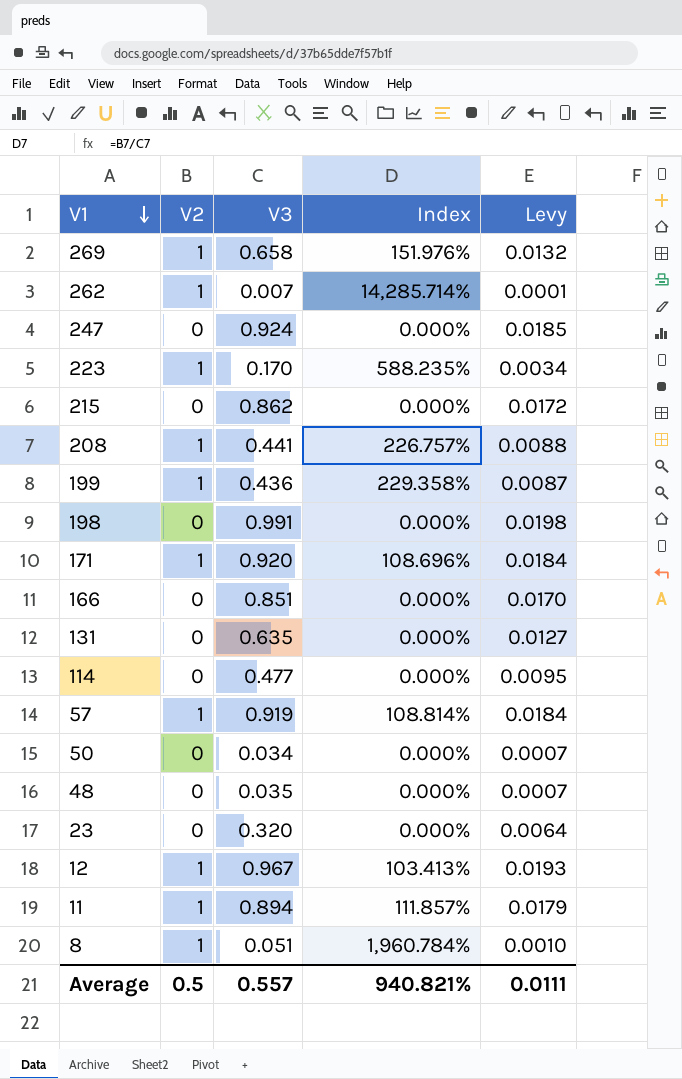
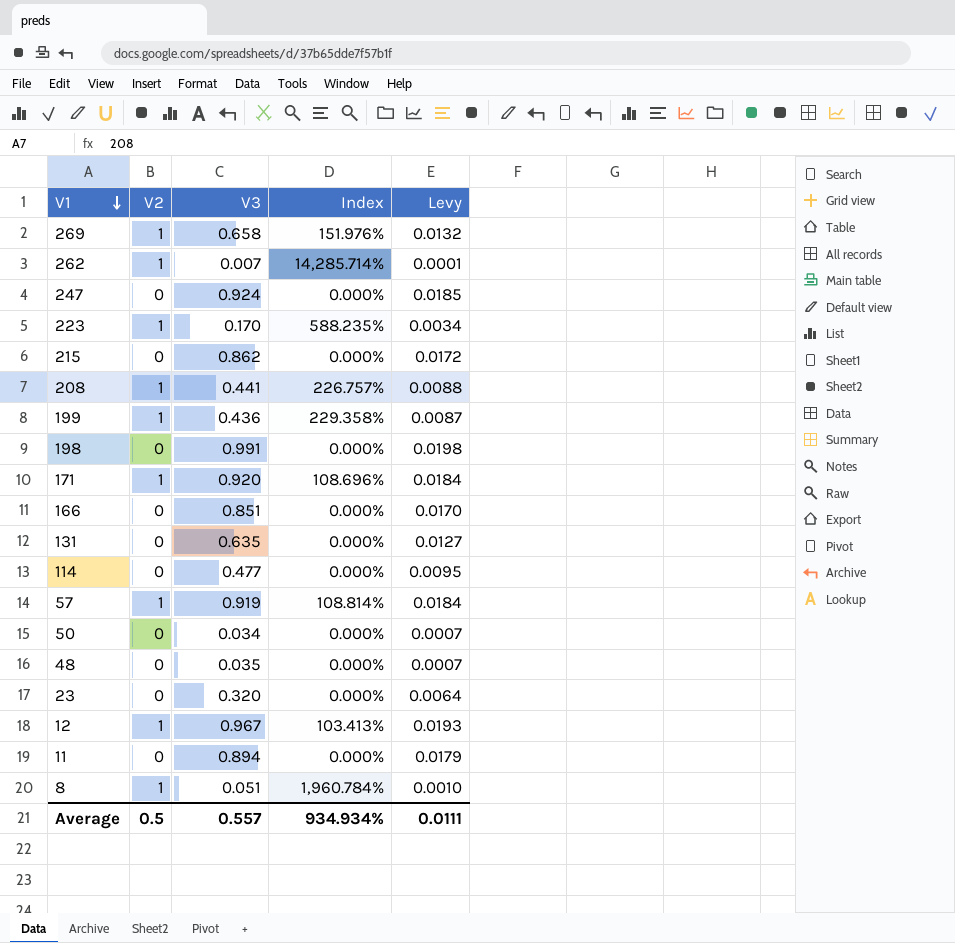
11 | V2: 1 -> 0
11 | Index: 111.857% -> 0.000%
Average | Index: 940.821% -> 934.934%

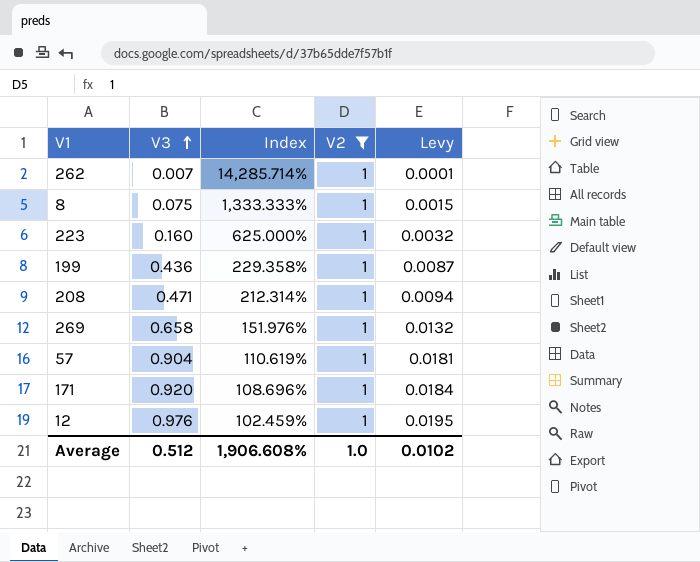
filter: none -> V2 = 1
row order: V1 descending -> V3 ascending
column V2 | position: 2 -> 4
8 | V3: 0.051 -> 0.075
8 | Index: 1,960.784% -> 1,333.333%
8 | Levy: 0.0010 -> 0.0015
223 | V3: 0.170 -> 0.160
223 | Index: 588.235% -> 625.000%
223 | Levy: 0.0034 -> 0.0032
208 | V3: 0.441 -> 0.471
208 | Index: 226.757% -> 212.314%
208 | Levy: 0.0088 -> 0.0094
57 | V3: 0.919 -> 0.904
57 | Index: 108.814% -> 110.619%
57 | Levy: 0.0184 -> 0.0181
12 | V3: 0.967 -> 0.976
12 | Index: 103.413% -> 102.459%
12 | Levy: 0.0193 -> 0.0195
Average | V3: 0.557 -> 0.512
Average | Index: 934.934% -> 1,906.608%
Average | V2: 0.5 -> 1.0
Average | Levy: 0.0111 -> 0.0102

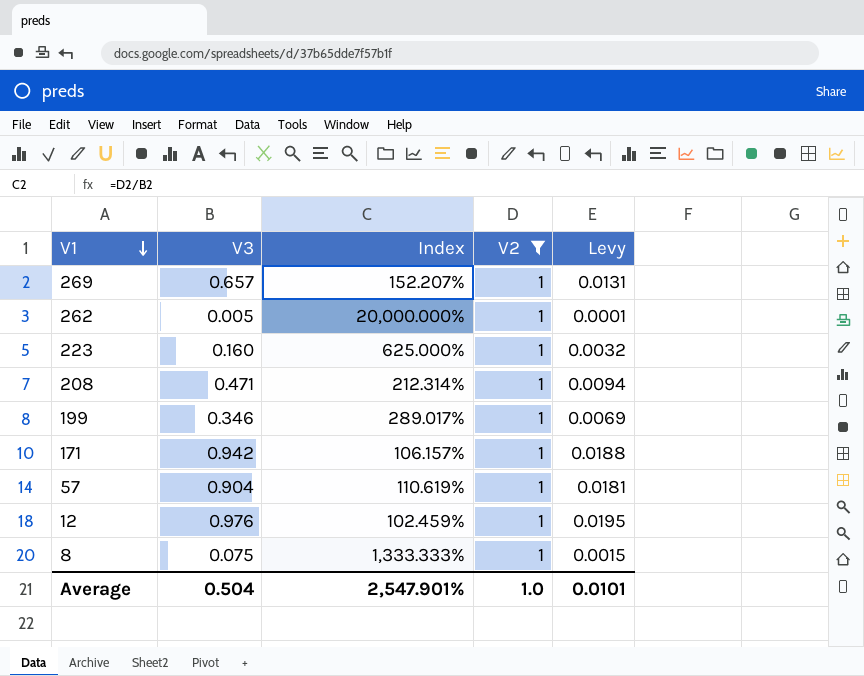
row order: V3 ascending -> V1 descending
269 | V3: 0.658 -> 0.657
269 | Index: 151.976% -> 152.207%
269 | Levy: 0.0132 -> 0.0131
262 | V3: 0.007 -> 0.005
262 | Index: 14,285.714% -> 20,000.000%
199 | V3: 0.436 -> 0.346
199 | Index: 229.358% -> 289.017%
199 | Levy: 0.0087 -> 0.0069
171 | V3: 0.920 -> 0.942
171 | Index: 108.696% -> 106.157%
171 | Levy: 0.0184 -> 0.0188
Average | V3: 0.512 -> 0.504
Average | Index: 1,906.608% -> 2,547.901%
Average | Levy: 0.0102 -> 0.0101

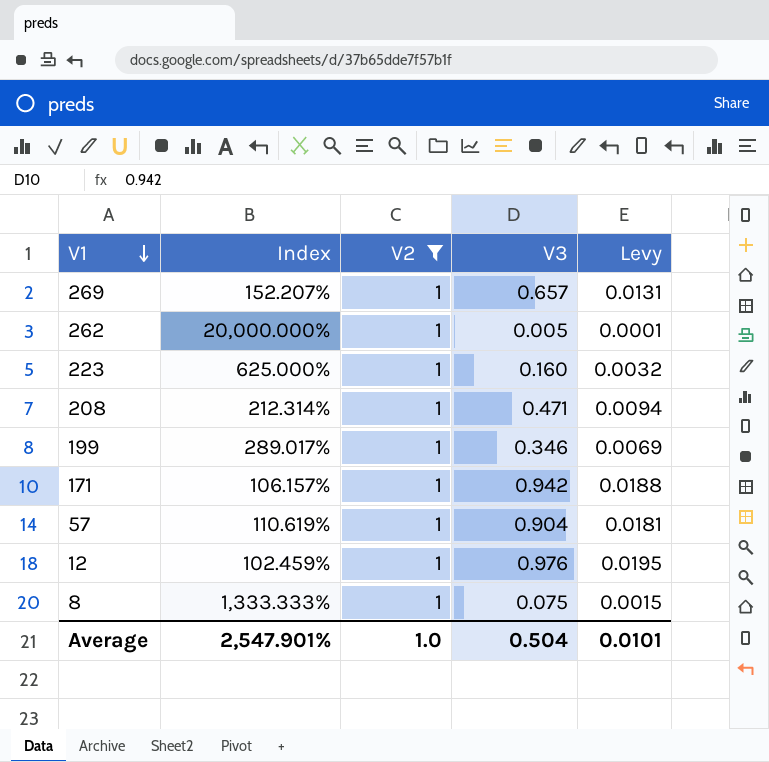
column V3 | position: 2 -> 4

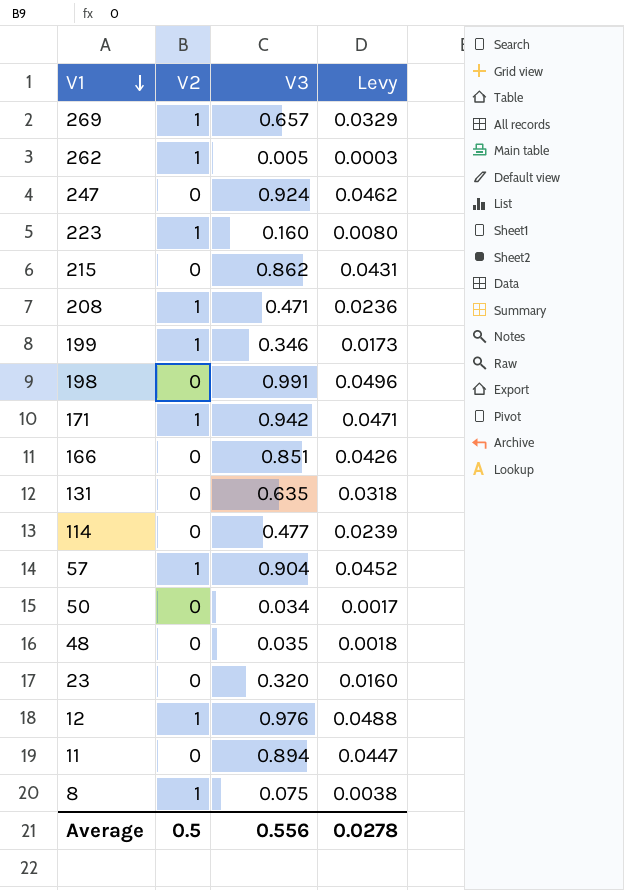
filter: V2 = 1 -> none
column Index | formula: [V2] / [V3] -> none
column Levy | formula: [V3] * 0.02 -> [V3] * 0.05
Average | V2: 1.0 -> 0.5
Average | V3: 0.504 -> 0.556
Average | Levy: 0.0101 -> 0.0278

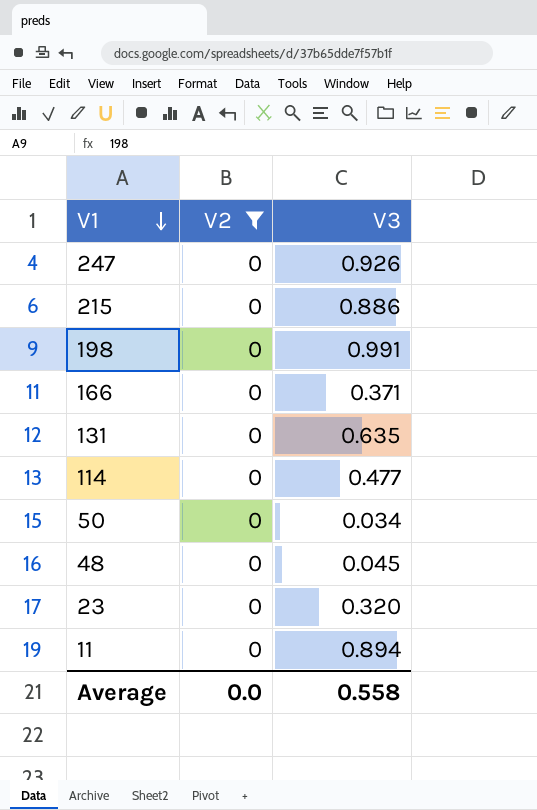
filter: none -> V2 = 0
column Levy | formula: [V3] * 0.05 -> none
247 | V3: 0.924 -> 0.926
215 | V3: 0.862 -> 0.886
166 | V3: 0.851 -> 0.371
48 | V3: 0.035 -> 0.045
Average | V2: 0.5 -> 0.0
Average | V3: 0.556 -> 0.558

